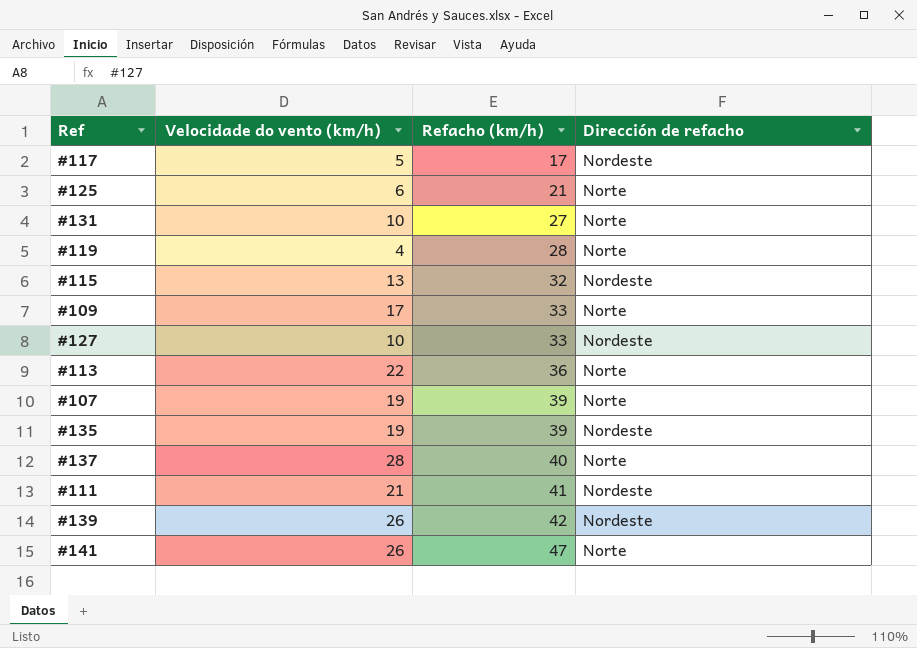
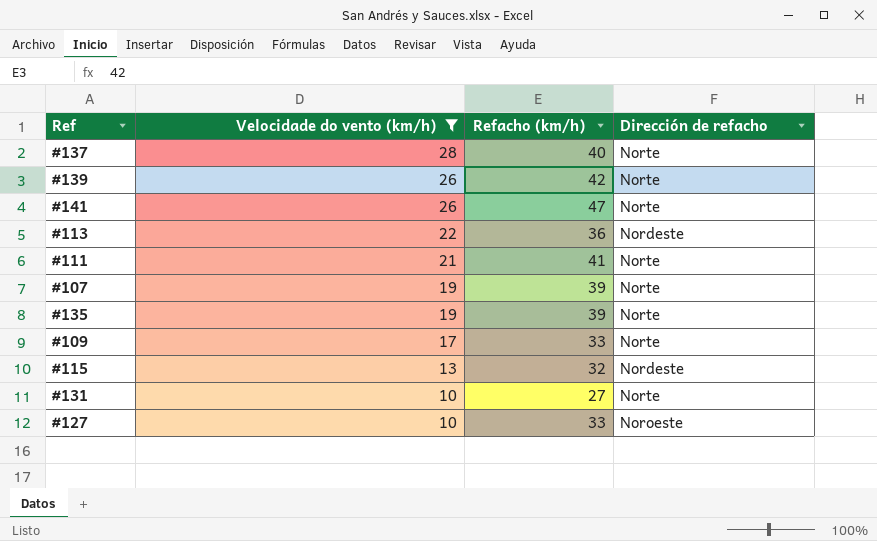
filter: none -> Velocidade do vento (km/h) >= 10
row order: Refacho (km/h) ascending -> Velocidade do vento (km/h) descending
#139 | Dirección de refacho: Nordeste -> Norte
#113 | Dirección de refacho: Norte -> Nordeste
#111 | Dirección de refacho: Nordeste -> Norte
#135 | Dirección de refacho: Nordeste -> Norte
#127 | Dirección de refacho: Nordeste -> Noroeste

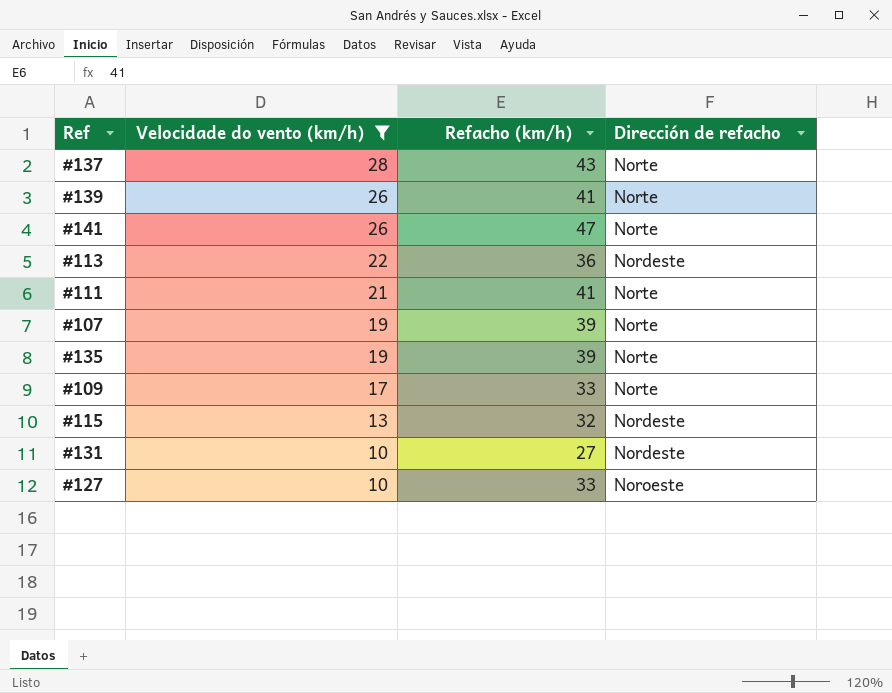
#137 | Refacho (km/h): 40 -> 43
#139 | Refacho (km/h): 42 -> 41
#131 | Dirección de refacho: Norte -> Nordeste

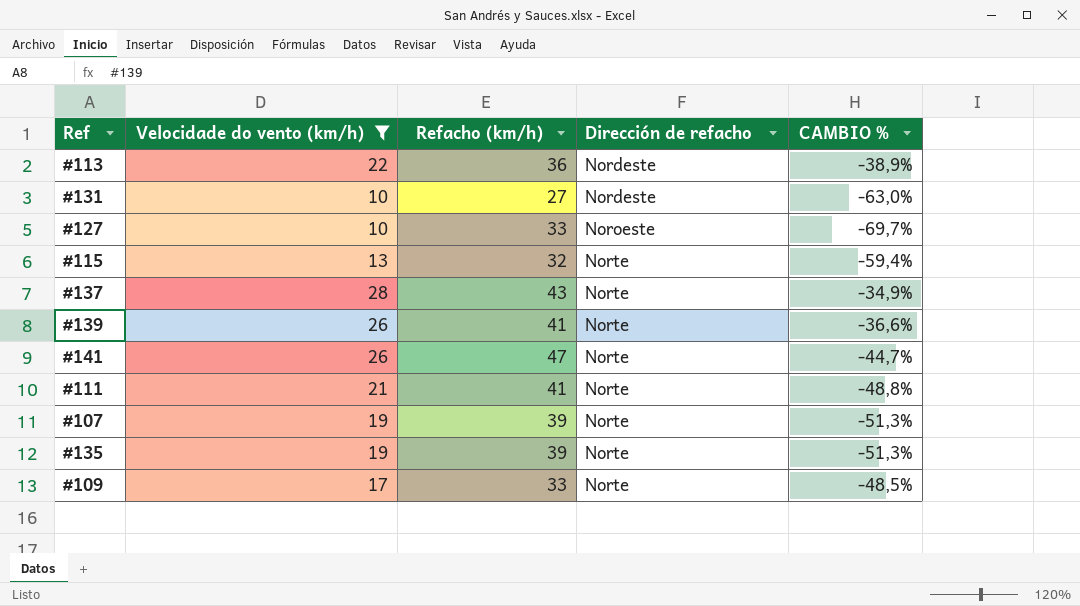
row order: Velocidade do vento (km/h) descending -> Dirección de refacho ascending
column CAMBIO % | formula: none -> ([Velocidade do vento (km/h)] - [Refacho (km/h)]) / [Refacho (km/h)]
#115 | Dirección de refacho: Nordeste -> Norte

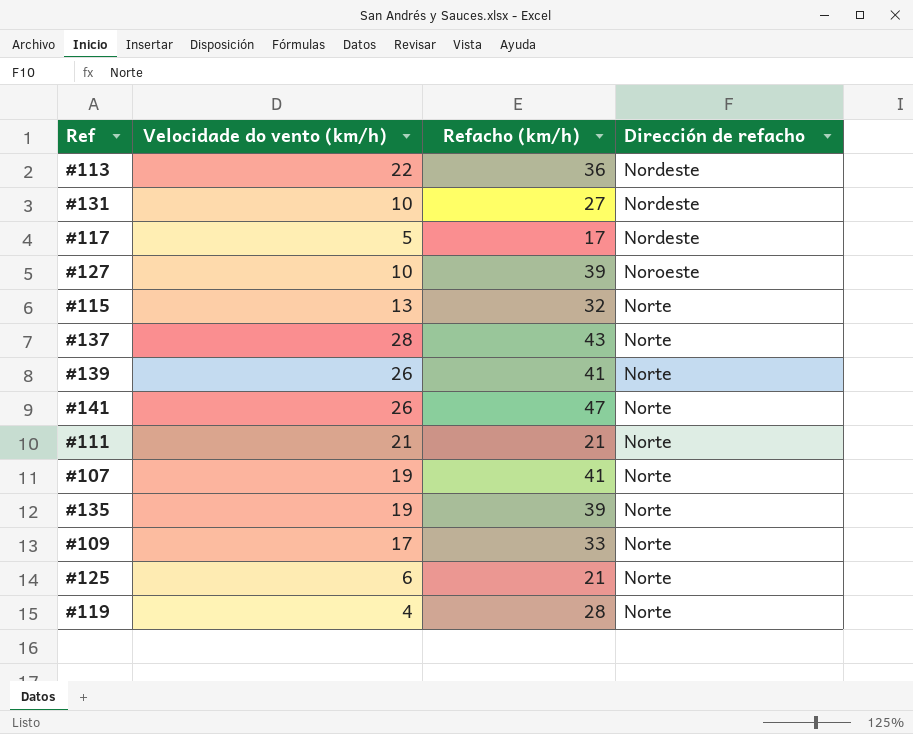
filter: Velocidade do vento (km/h) >= 10 -> none
column CAMBIO % | formula: ([Velocidade do vento (km/h)] - [Refacho (km/h)]) / [Refacho (km/h)] -> none
#127 | Refacho (km/h): 33 -> 39
#111 | Refacho (km/h): 41 -> 21
#107 | Refacho (km/h): 39 -> 41

